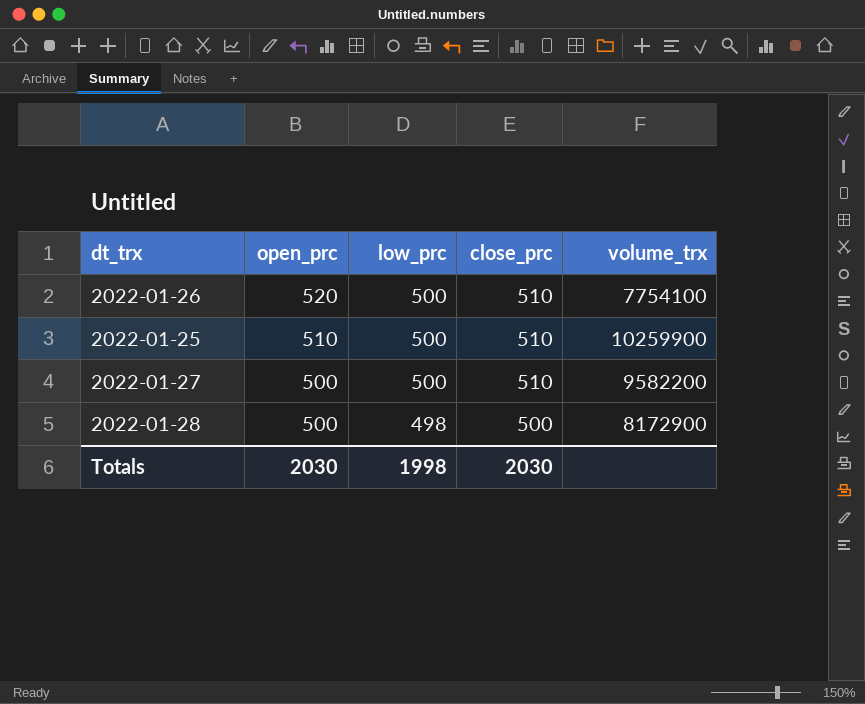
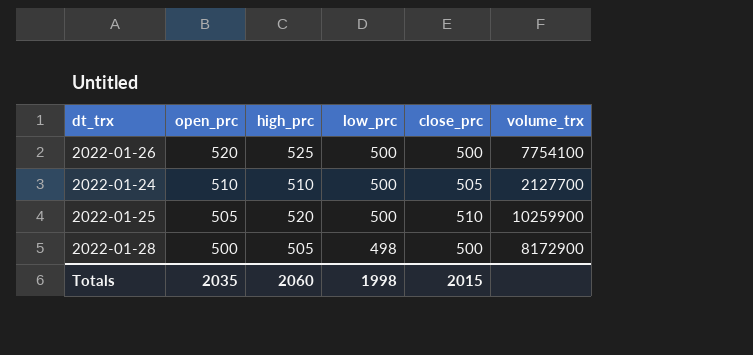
column high_prc | position: none -> 3
row 2022-01-27: 500 | 500 | 510 | 9582200 -> none
2022-01-26 | close_prc: 510 -> 500
row 2022-01-24: none -> 510 | 510 | 500 | 505 | 2127700
2022-01-25 | open_prc: 510 -> 505
Totals | open_prc: 2030 -> 2035
Totals | close_prc: 2030 -> 2015

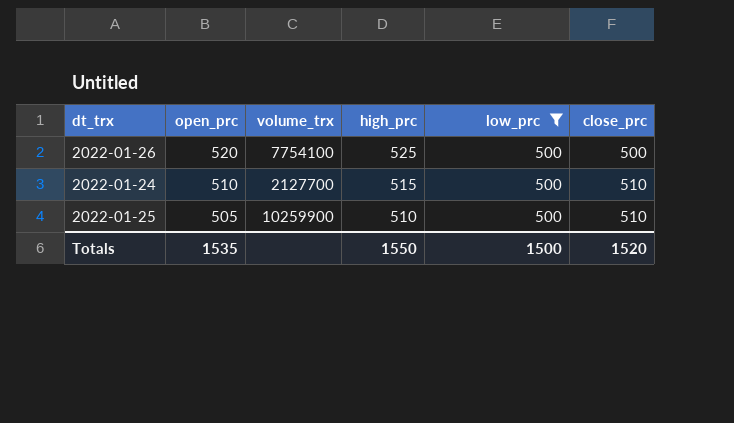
filter: none -> low_prc = 500
column volume_trx | position: 6 -> 3
2022-01-24 | high_prc: 510 -> 515
2022-01-24 | close_prc: 505 -> 510
2022-01-25 | high_prc: 520 -> 510
Totals | open_prc: 2035 -> 1535
Totals | high_prc: 2060 -> 1550
Totals | low_prc: 1998 -> 1500
Totals | close_prc: 2015 -> 1520

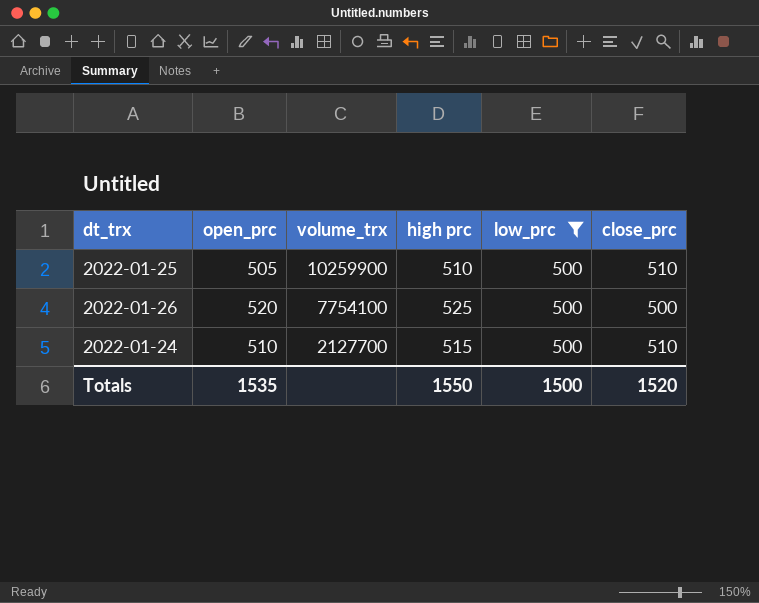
row order: open_prc descending -> volume_trx descending
column name: high_prc -> high prc

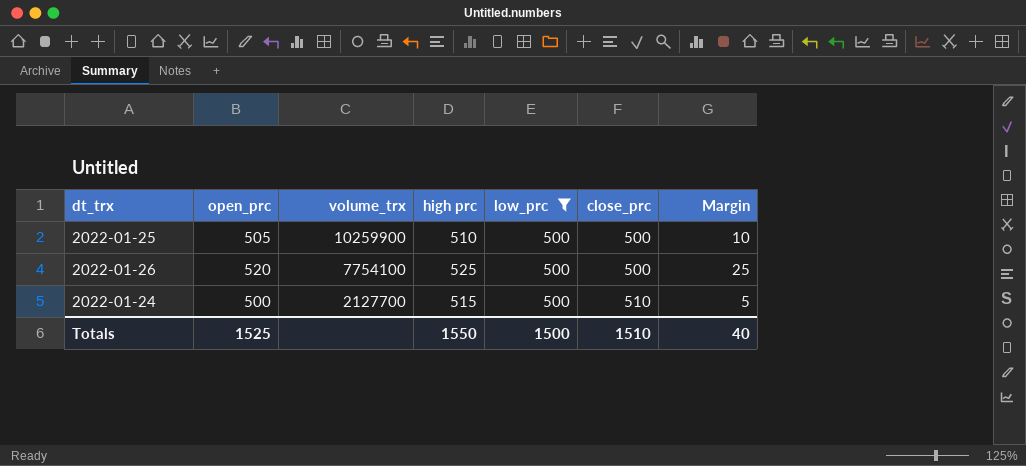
column Margin | formula: none -> [high prc] - [close_prc]
2022-01-25 | close_prc: 510 -> 500
2022-01-24 | open_prc: 510 -> 500
Totals | open_prc: 1535 -> 1525
Totals | close_prc: 1520 -> 1510

